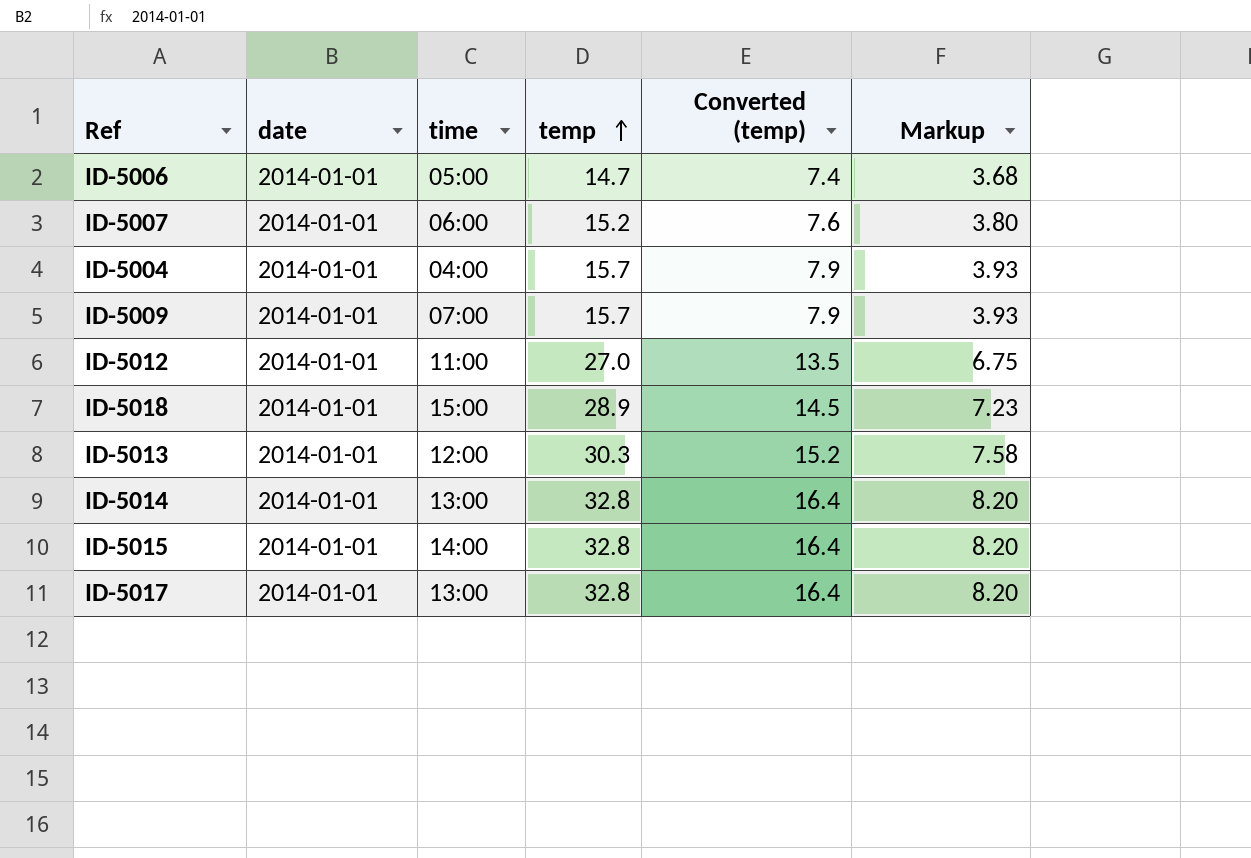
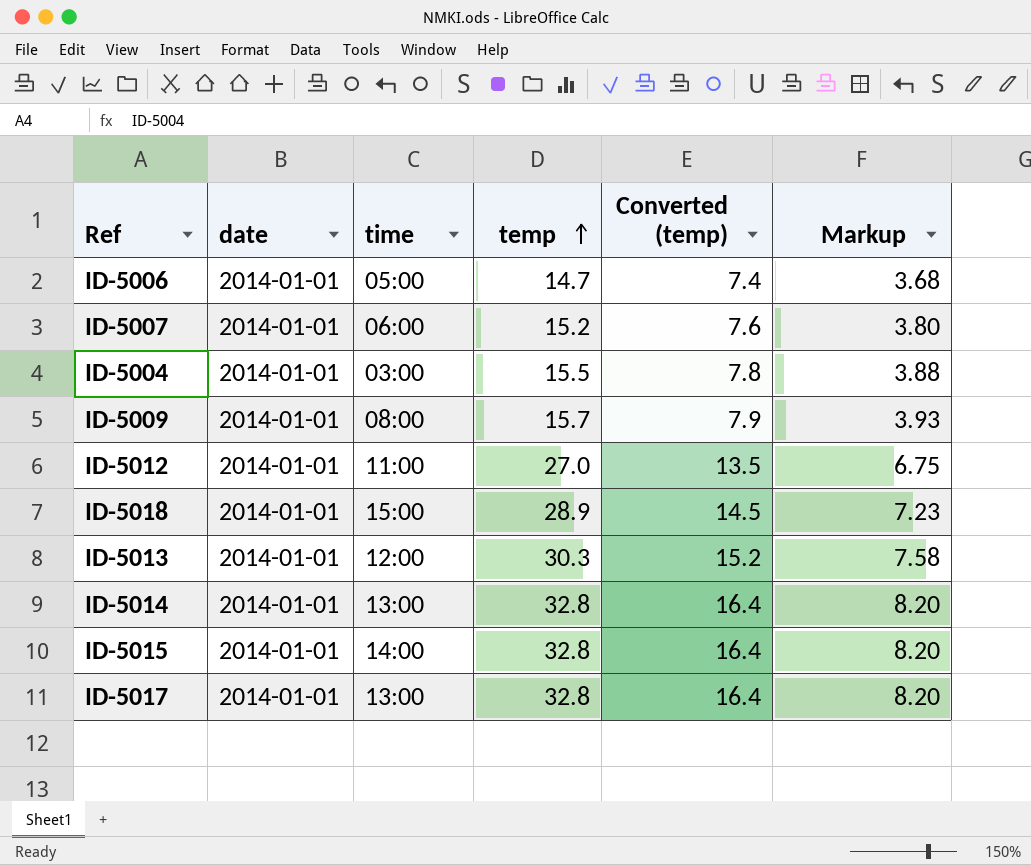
ID-5004 | time: 04:00 -> 03:00
ID-5004 | temp: 15.7 -> 15.5
ID-5004 | Converted (temp): 7.9 -> 7.8
ID-5004 | Markup: 3.93 -> 3.88
ID-5009 | time: 07:00 -> 08:00

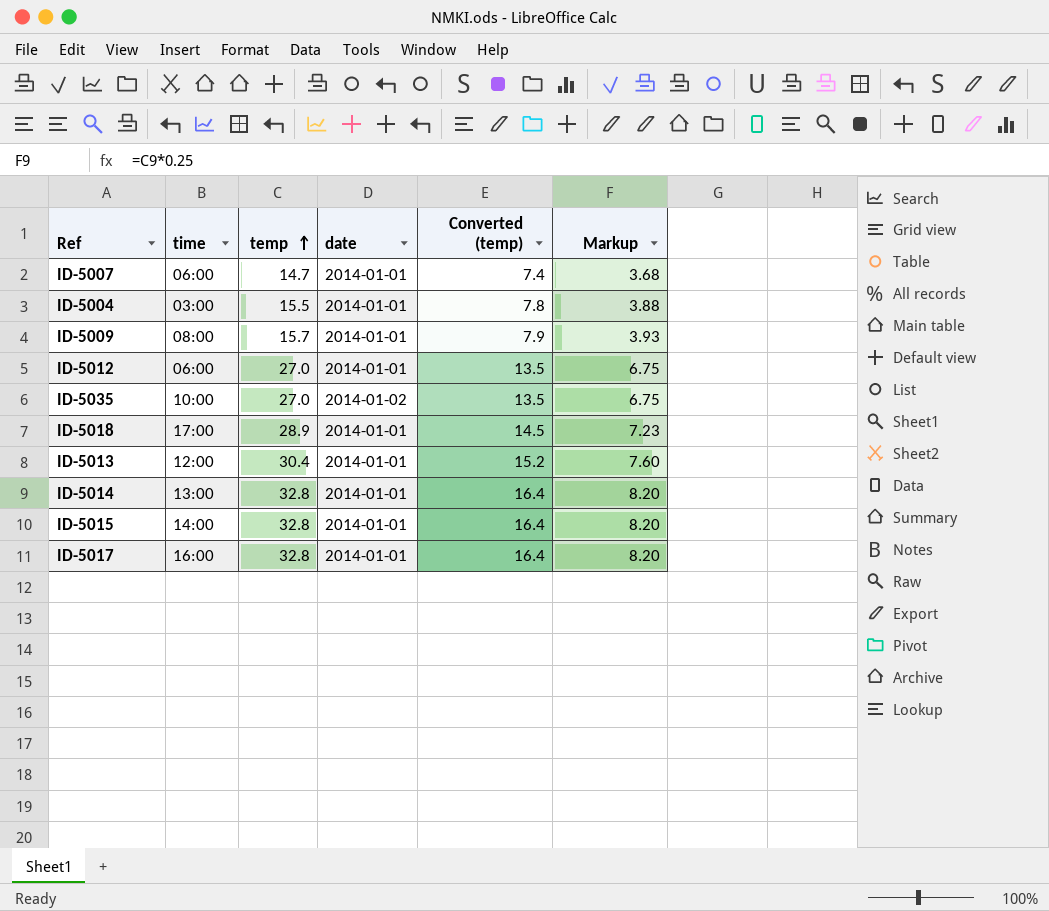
column date | position: 2 -> 4
row ID-5006: 2014-01-01 | 05:00 | 14.7 | 7.4 | 3.68 -> none
ID-5007 | temp: 15.2 -> 14.7
ID-5007 | Converted (temp): 7.6 -> 7.4
ID-5007 | Markup: 3.80 -> 3.68
ID-5012 | time: 11:00 -> 06:00
row ID-5035: none -> 10:00 | 27.0 | 2014-01-02 | 13.5 | 6.75
ID-5018 | time: 15:00 -> 17:00
ID-5013 | temp: 30.3 -> 30.4
ID-5013 | Markup: 7.58 -> 7.60
ID-5017 | time: 13:00 -> 16:00

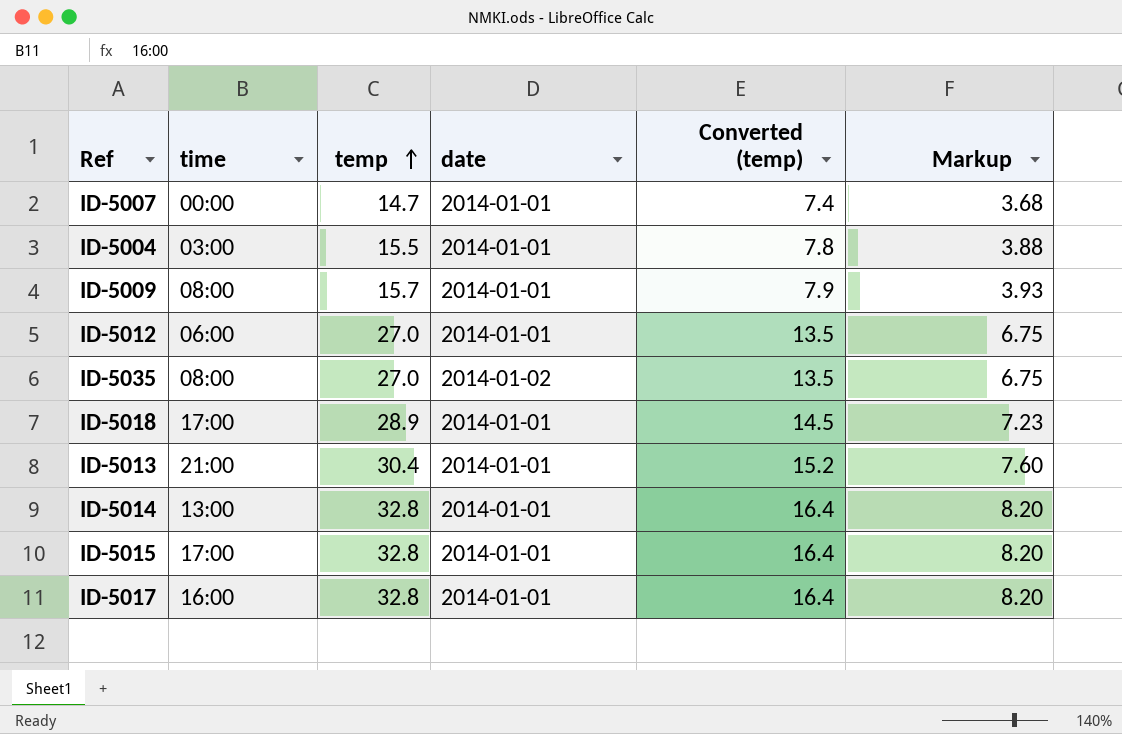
ID-5007 | time: 06:00 -> 00:00
ID-5035 | time: 10:00 -> 08:00
ID-5013 | time: 12:00 -> 21:00
ID-5015 | time: 14:00 -> 17:00

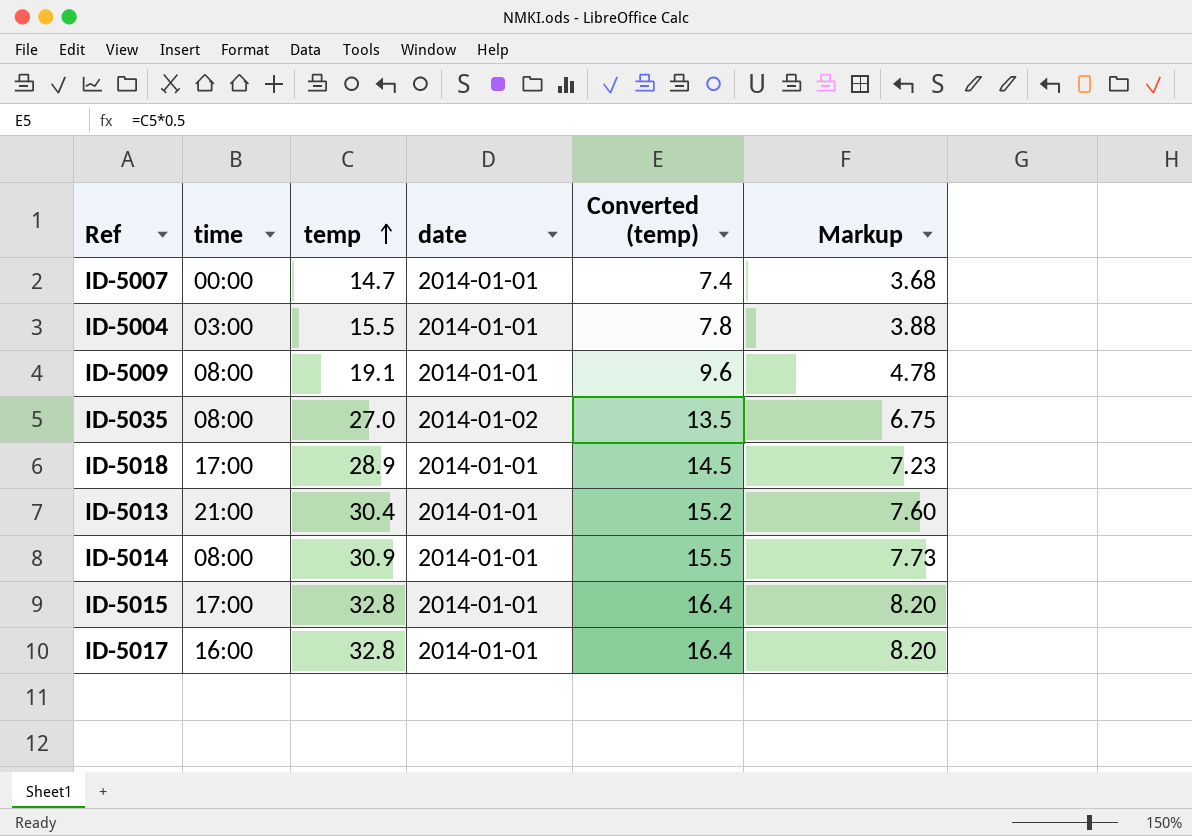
row ID-5012: 06:00 | 27.0 | 2014-01-01 | 13.5 | 6.75 -> none
ID-5009 | temp: 15.7 -> 19.1
ID-5009 | Converted (temp): 7.9 -> 9.6
ID-5009 | Markup: 3.93 -> 4.78
ID-5014 | time: 13:00 -> 08:00
ID-5014 | temp: 32.8 -> 30.9
ID-5014 | Converted (temp): 16.4 -> 15.5
ID-5014 | Markup: 8.20 -> 7.73

